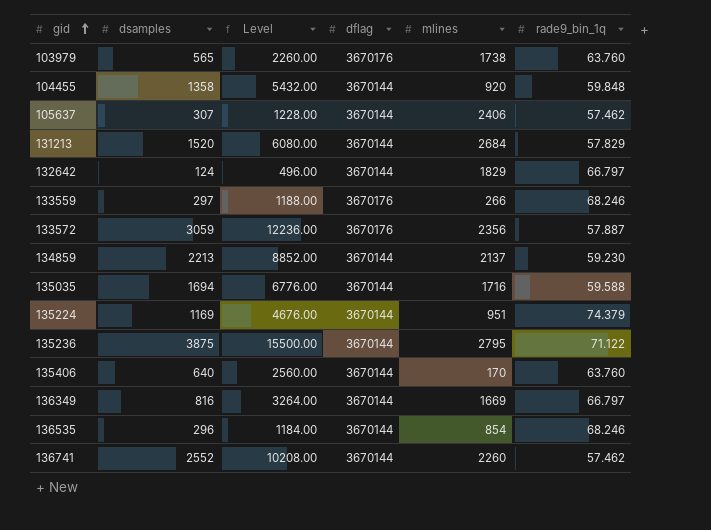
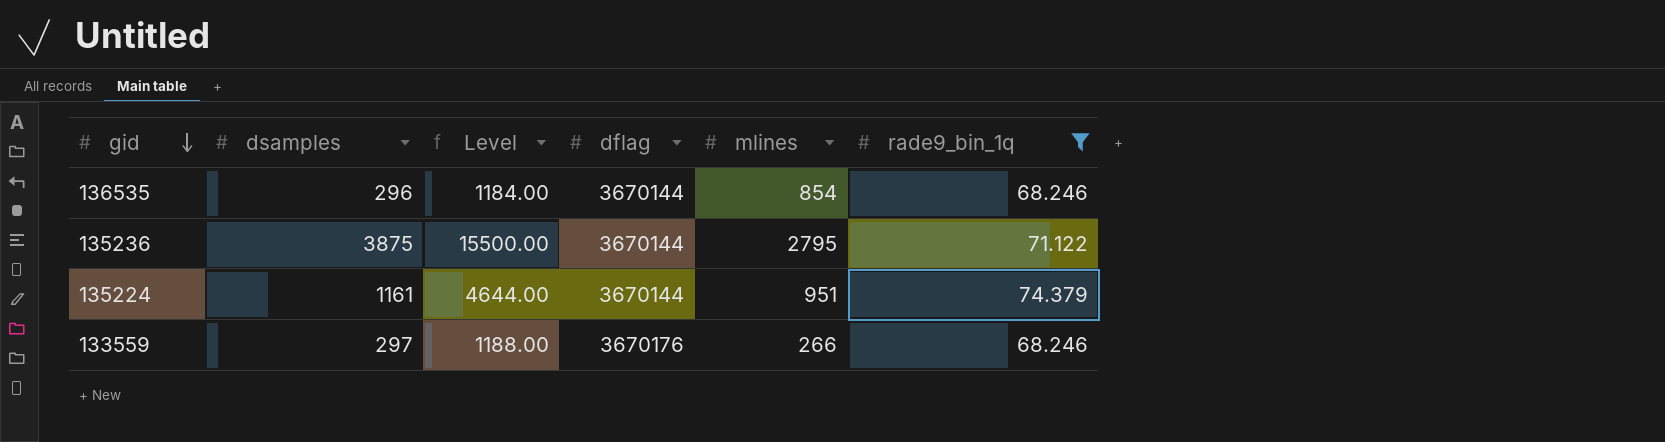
filter: none -> rade9_bin_1q >= 68.246
row order: gid ascending -> gid descending
135224 | dsamples: 1169 -> 1161
135224 | Level: 4676.00 -> 4644.00

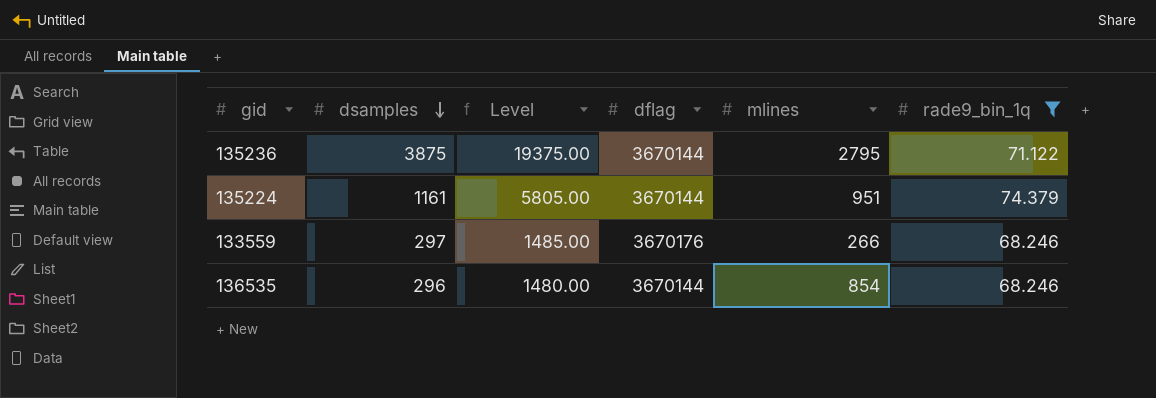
row order: gid descending -> dsamples descending
column Level | formula: [dsamples] * 4 -> [dsamples] * 5

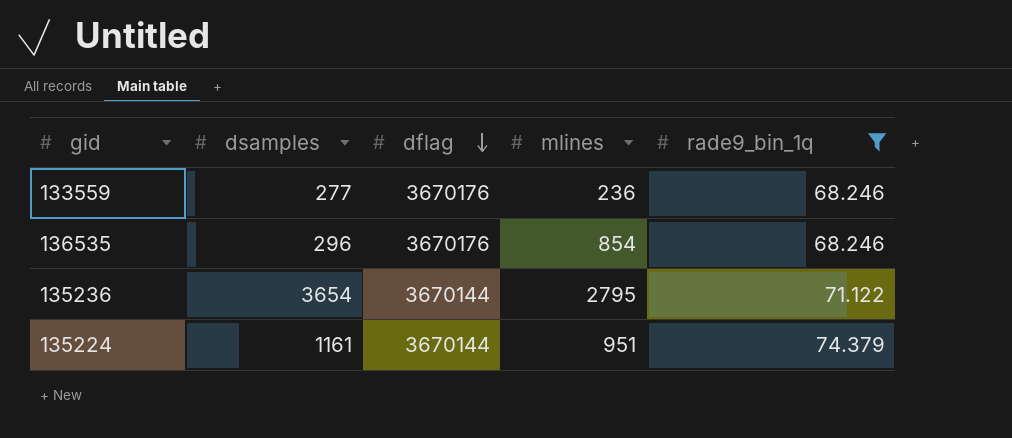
row order: dsamples descending -> dflag descending
column Level | formula: [dsamples] * 5 -> none
133559 | dsamples: 297 -> 277
133559 | mlines: 266 -> 236
136535 | dflag: 3670144 -> 3670176
135236 | dsamples: 3875 -> 3654

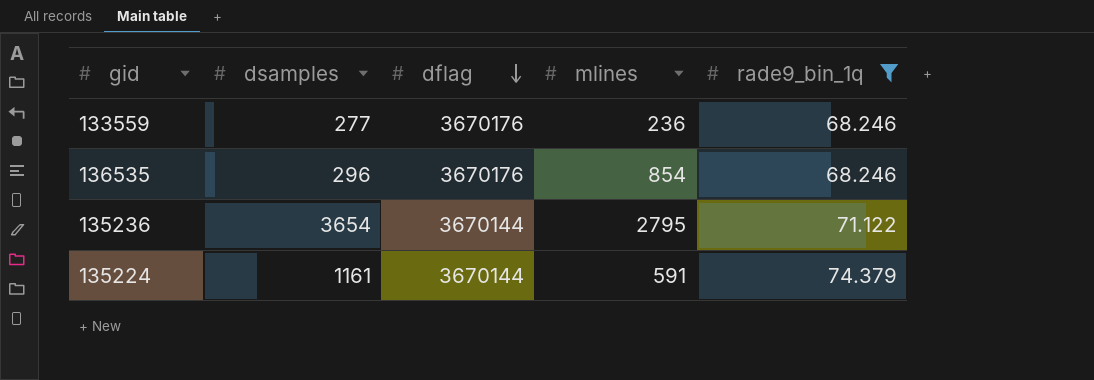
135224 | mlines: 951 -> 591

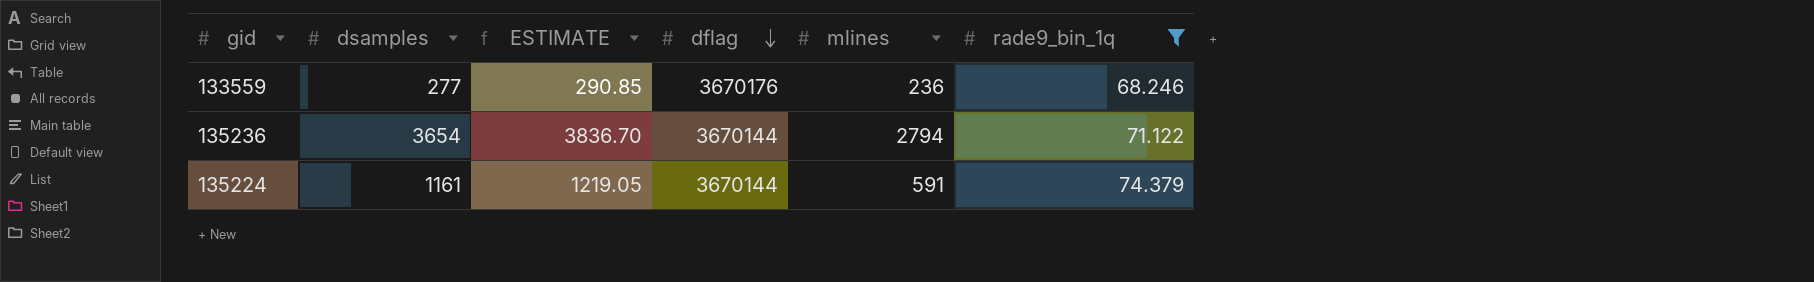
column ESTIMATE | formula: none -> [dsamples] * 1.05
row 136535: 296 | 3670176 | 854 | 68.246 -> none
135236 | mlines: 2795 -> 2794

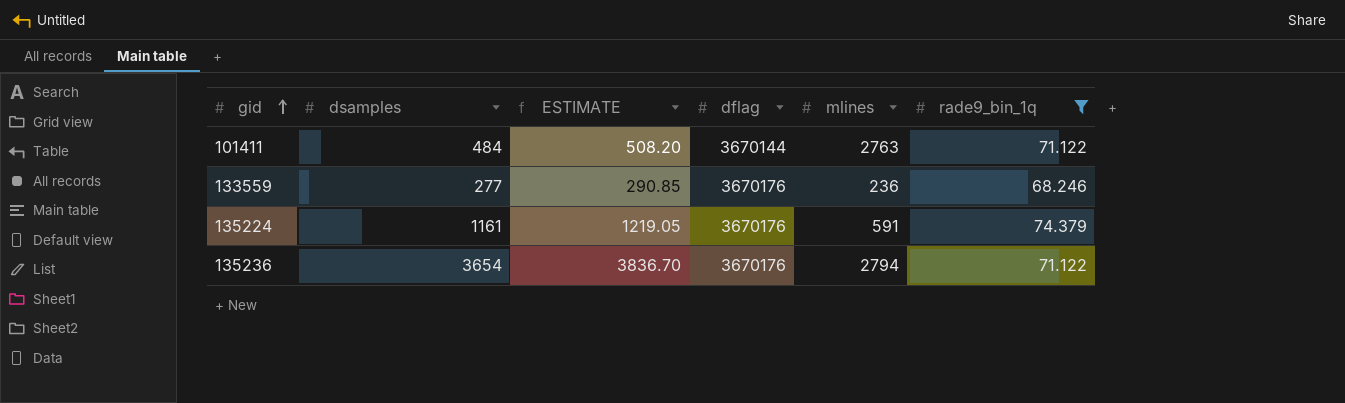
row order: dflag descending -> gid ascending
row 101411: none -> 484 | 508.20 | 3670144 | 2763 | 71.122
135224 | dflag: 3670144 -> 3670176
135236 | dflag: 3670144 -> 3670176

